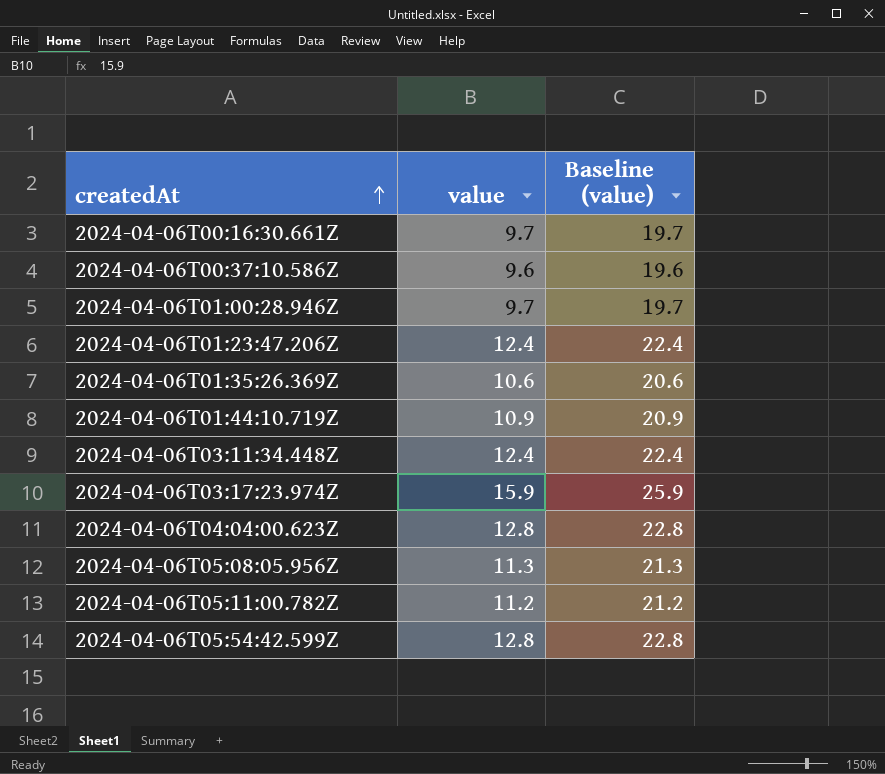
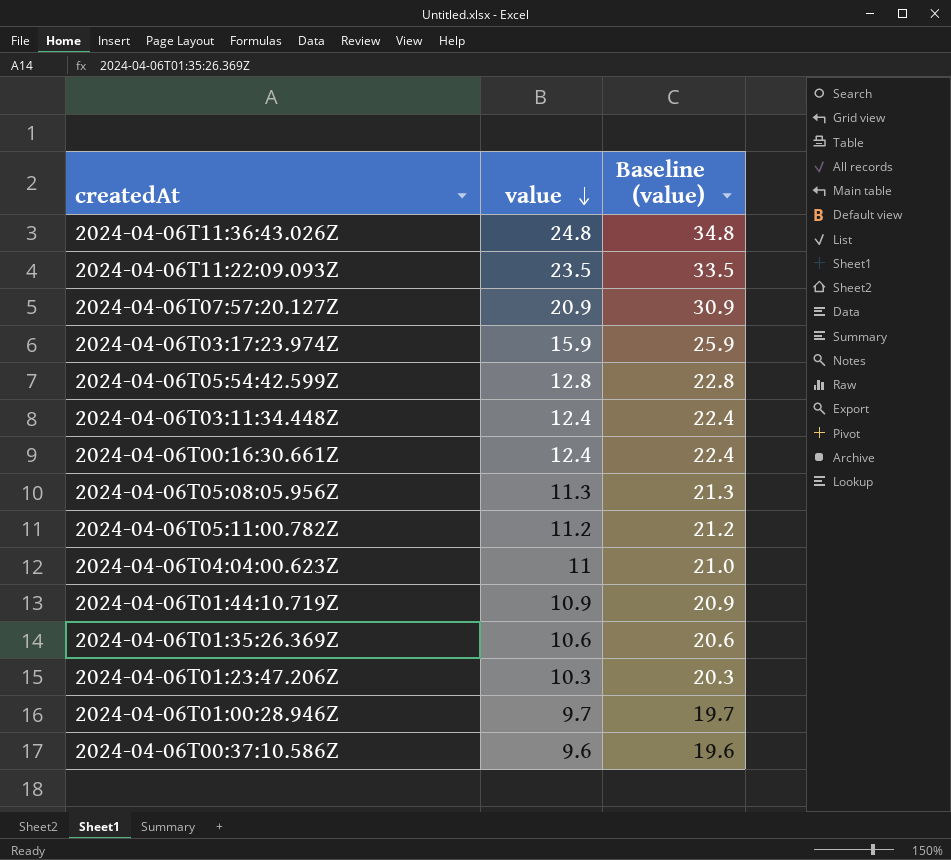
row order: createdAt ascending -> value descending
row 2024-04-06T11:36:43.026Z: none -> 24.8 | 34.8
row 2024-04-06T11:22:09.093Z: none -> 23.5 | 33.5
row 2024-04-06T07:57:20.127Z: none -> 20.9 | 30.9
2024-04-06T00:16:30.661Z | value: 9.7 -> 12.4
2024-04-06T00:16:30.661Z | Baseline (value): 19.7 -> 22.4
2024-04-06T04:04:00.623Z | value: 12.8 -> 11
2024-04-06T04:04:00.623Z | Baseline (value): 22.8 -> 21.0
2024-04-06T01:23:47.206Z | value: 12.4 -> 10.3
2024-04-06T01:23:47.206Z | Baseline (value): 22.4 -> 20.3

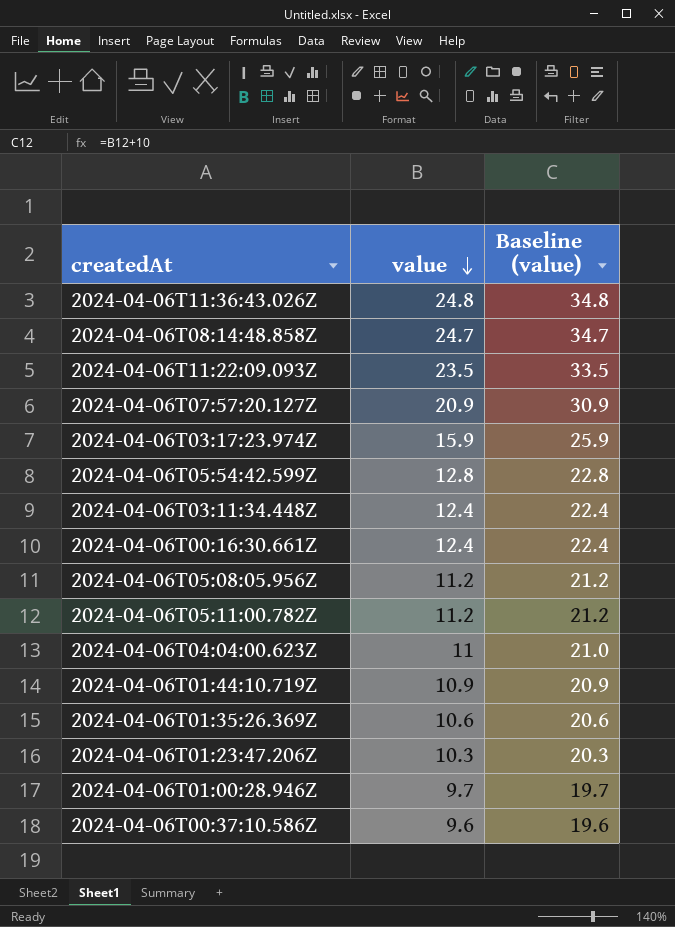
row 2024-04-06T08:14:48.858Z: none -> 24.7 | 34.7
2024-04-06T05:08:05.956Z | value: 11.3 -> 11.2
2024-04-06T05:08:05.956Z | Baseline (value): 21.3 -> 21.2

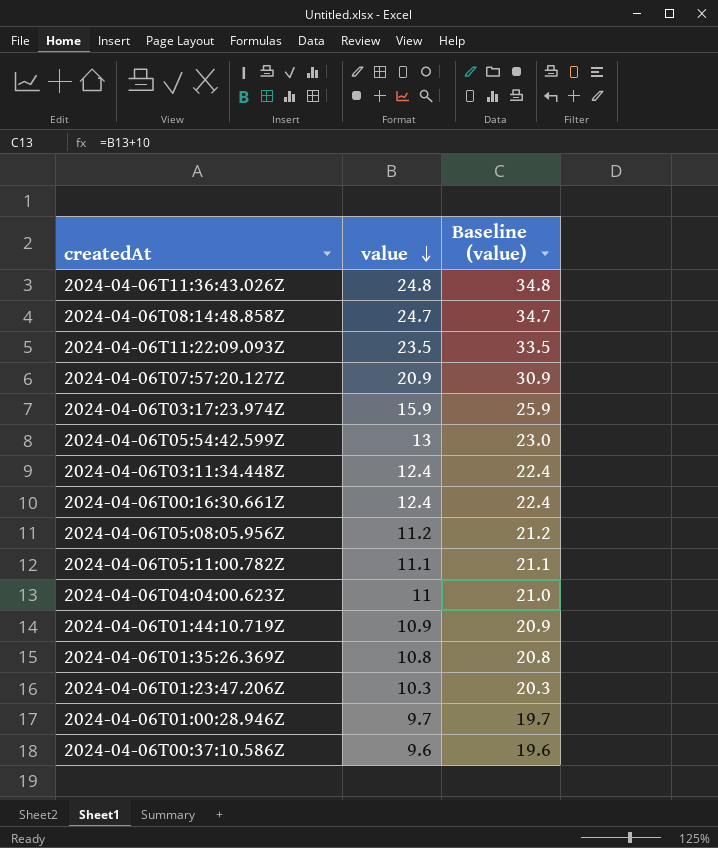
2024-04-06T05:54:42.599Z | value: 12.8 -> 13
2024-04-06T05:54:42.599Z | Baseline (value): 22.8 -> 23.0
2024-04-06T05:11:00.782Z | value: 11.2 -> 11.1
2024-04-06T05:11:00.782Z | Baseline (value): 21.2 -> 21.1
2024-04-06T01:35:26.369Z | value: 10.6 -> 10.8
2024-04-06T01:35:26.369Z | Baseline (value): 20.6 -> 20.8

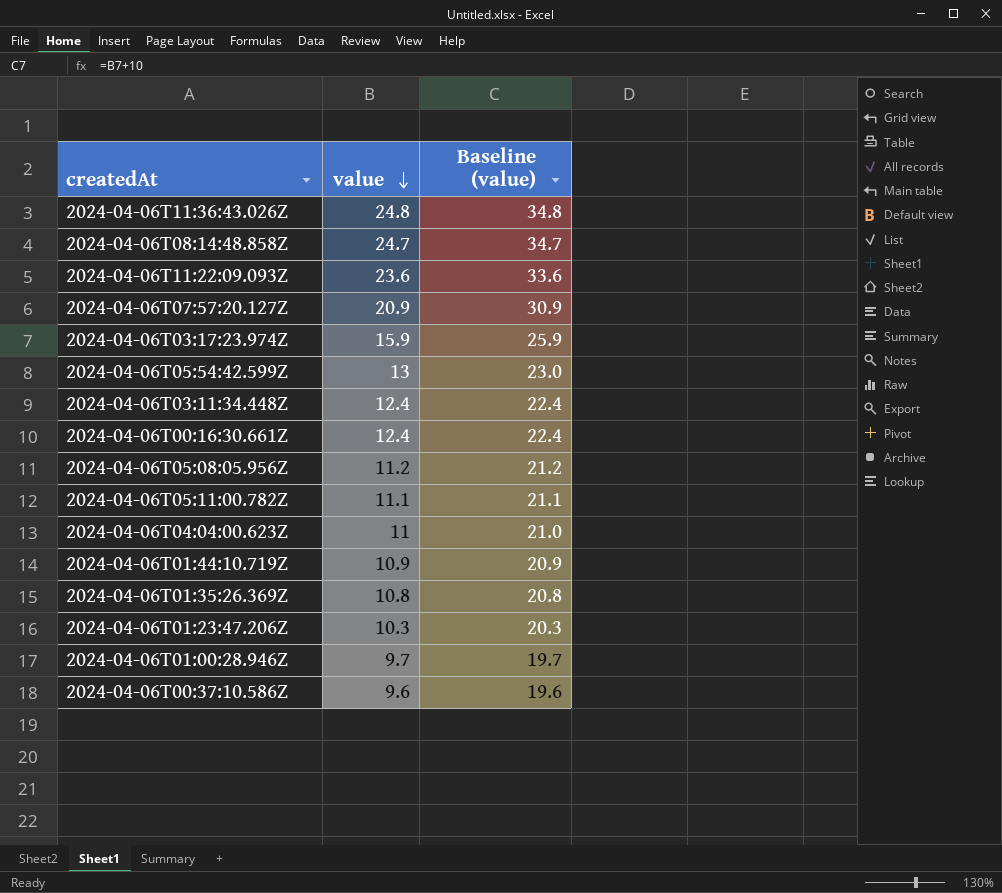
2024-04-06T11:22:09.093Z | value: 23.5 -> 23.6
2024-04-06T11:22:09.093Z | Baseline (value): 33.5 -> 33.6

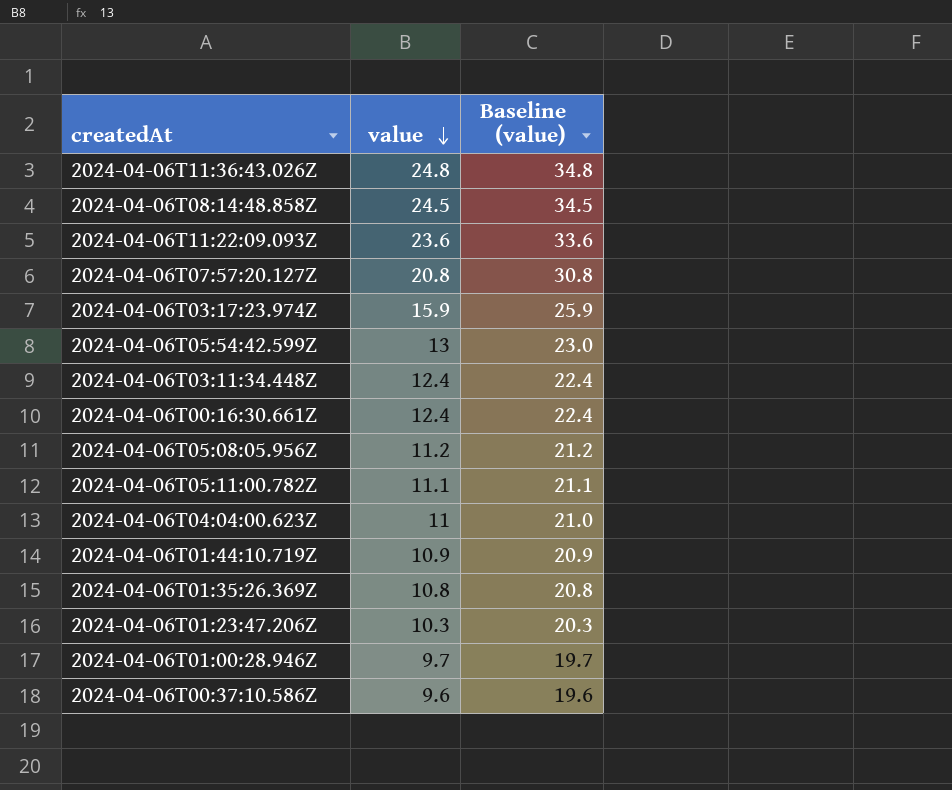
2024-04-06T08:14:48.858Z | value: 24.7 -> 24.5
2024-04-06T08:14:48.858Z | Baseline (value): 34.7 -> 34.5
2024-04-06T07:57:20.127Z | value: 20.9 -> 20.8
2024-04-06T07:57:20.127Z | Baseline (value): 30.9 -> 30.8

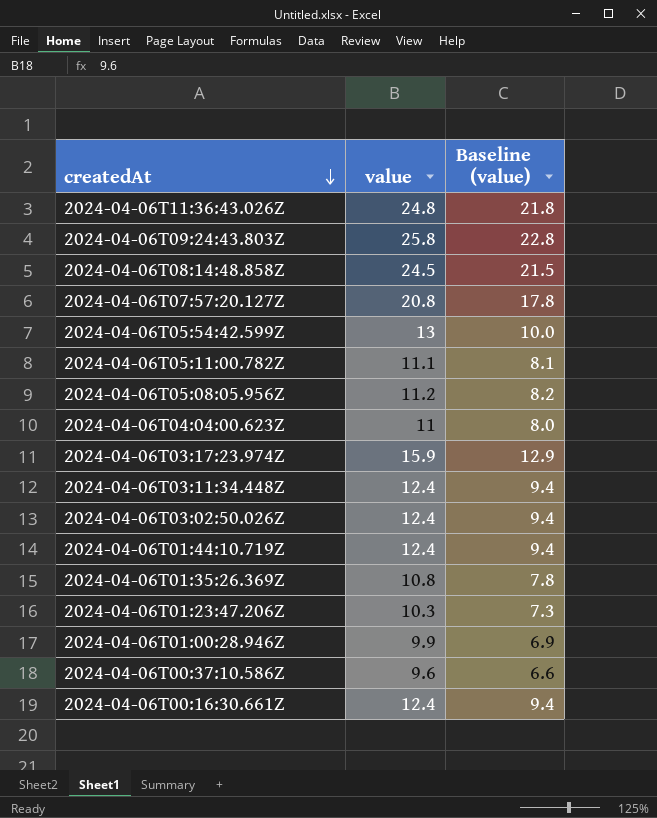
row order: value descending -> createdAt descending
column Baseline (value) | formula: [value] + 10 -> [value] - 3
row 2024-04-06T11:22:09.093Z: 23.6 | 33.6 -> none
row 2024-04-06T09:24:43.803Z: none -> 25.8 | 22.8
row 2024-04-06T03:02:50.026Z: none -> 12.4 | 9.4
2024-04-06T01:44:10.719Z | value: 10.9 -> 12.4
2024-04-06T01:00:28.946Z | value: 9.7 -> 9.9

